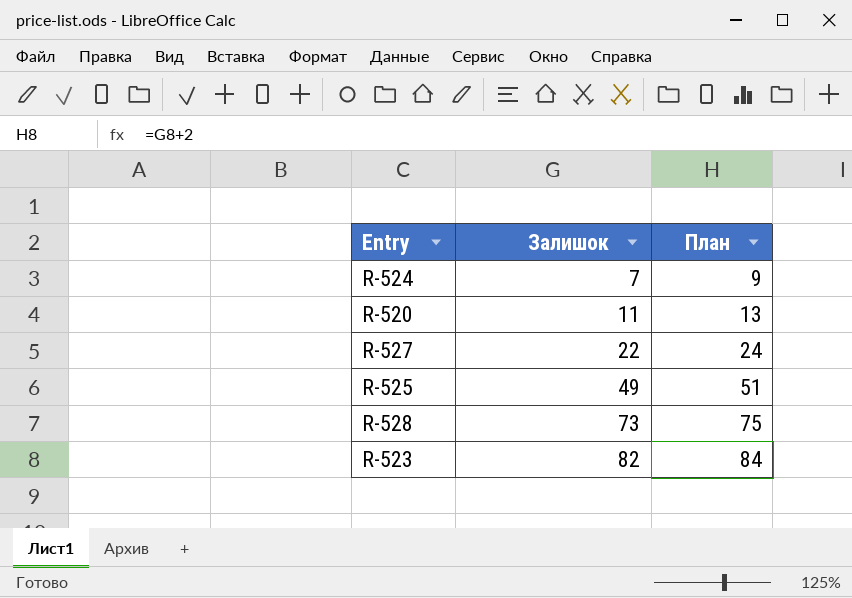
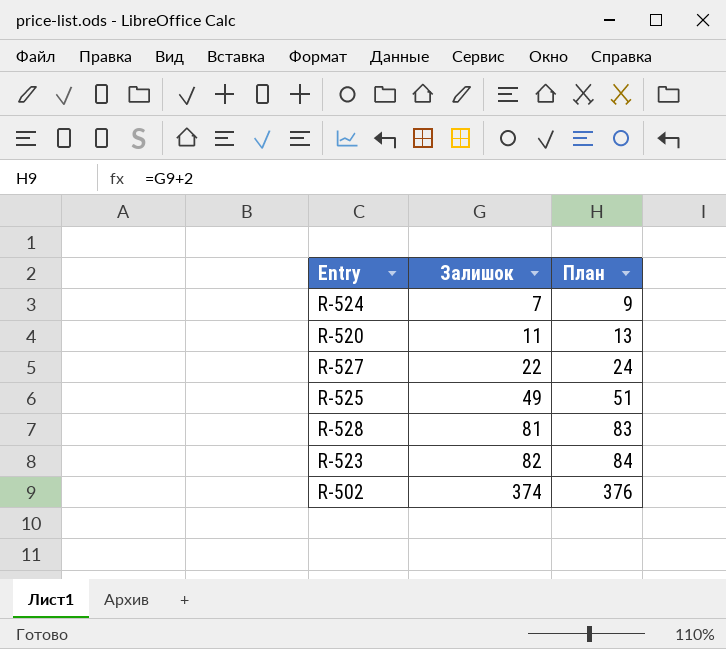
R-528 | Залишок: 73 -> 81
R-528 | План: 75 -> 83
row R-502: none -> 374 | 376

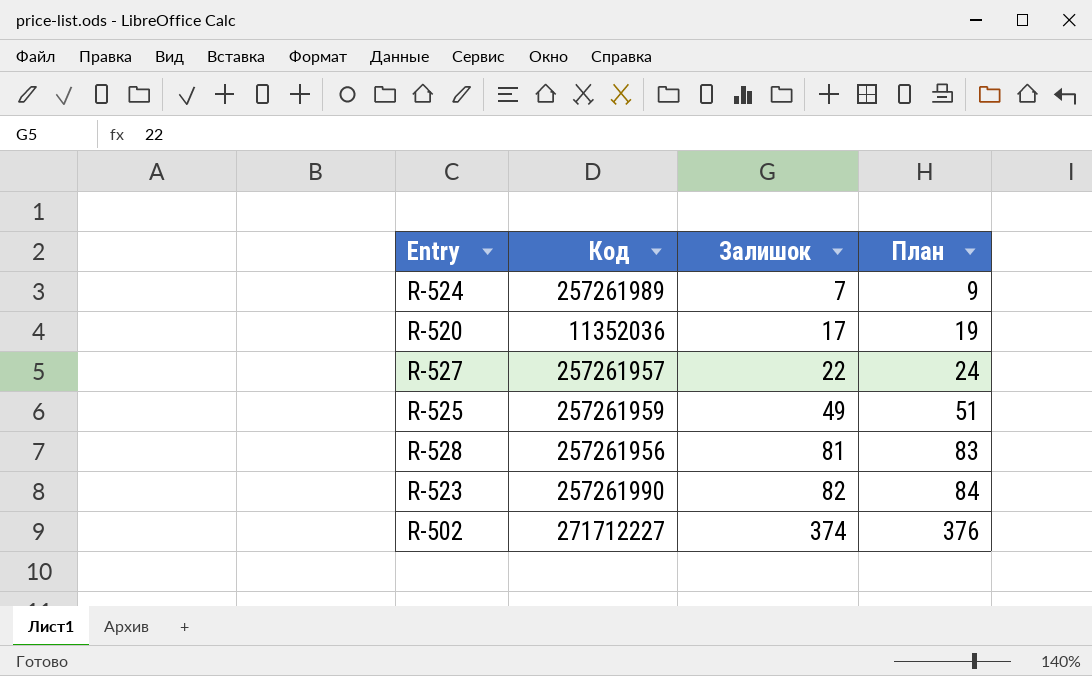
column Код | position: none -> 2
R-520 | Залишок: 11 -> 17
R-520 | План: 13 -> 19

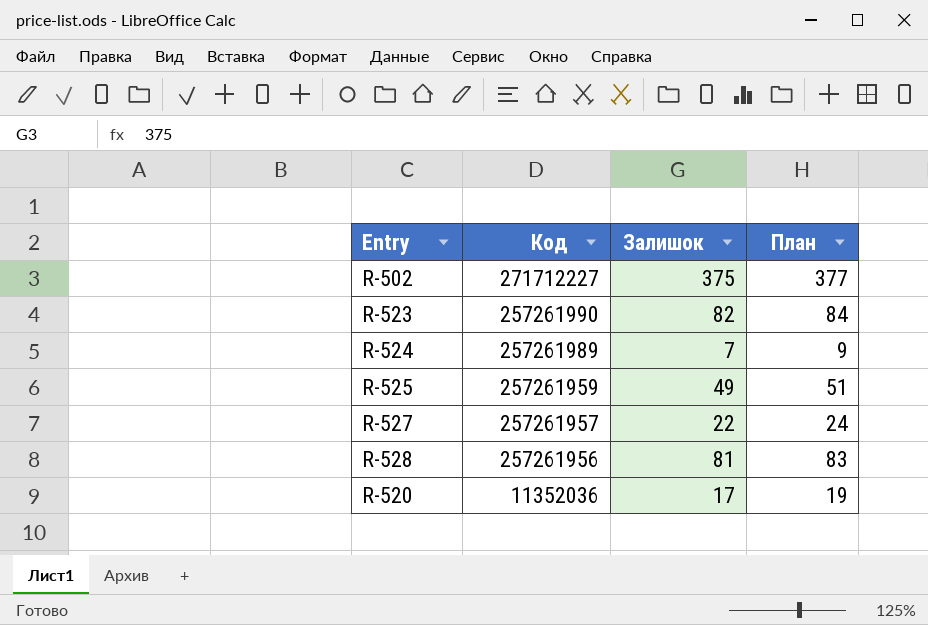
row order: Залишок ascending -> Код descending
R-502 | Залишок: 374 -> 375
R-502 | План: 376 -> 377

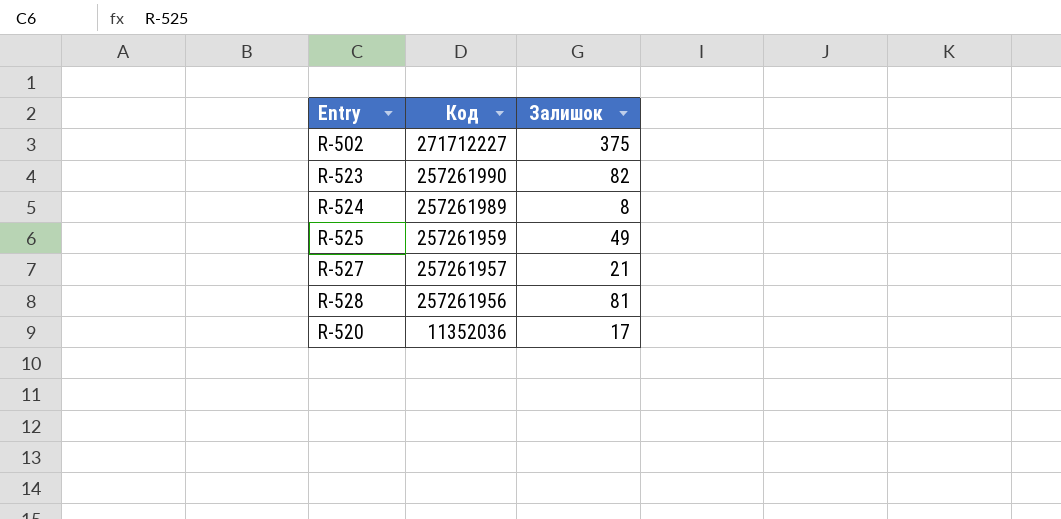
column План | formula: [Залишок] + 2 -> none
R-524 | Залишок: 7 -> 8
R-527 | Залишок: 22 -> 21

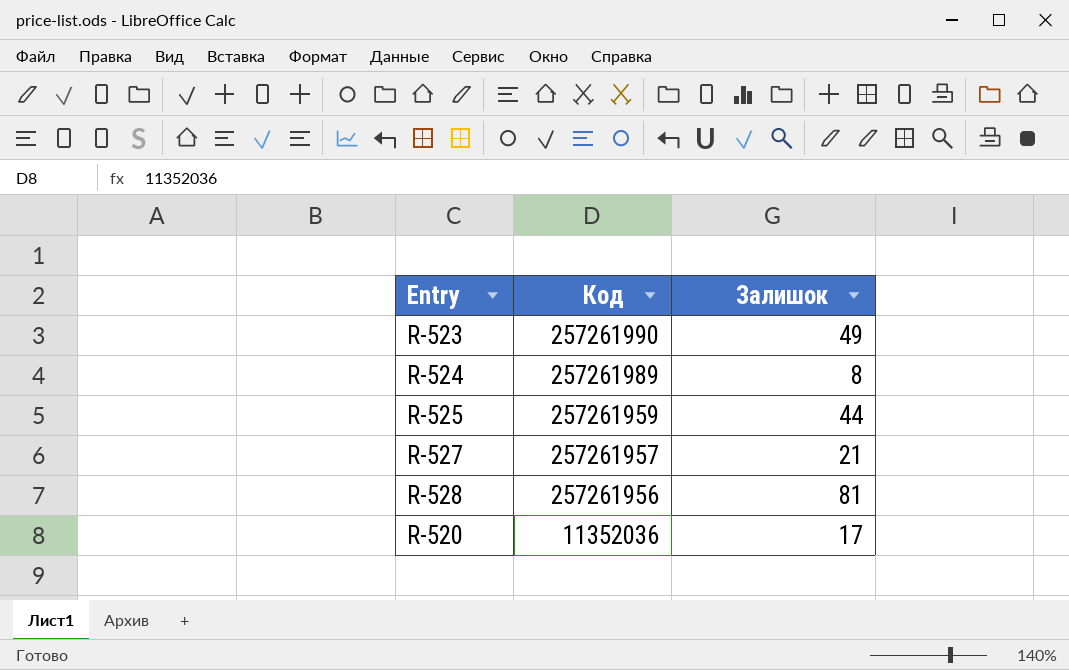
row R-502: 271712227 | 375 -> none
R-523 | Залишок: 82 -> 49
R-525 | Залишок: 49 -> 44

